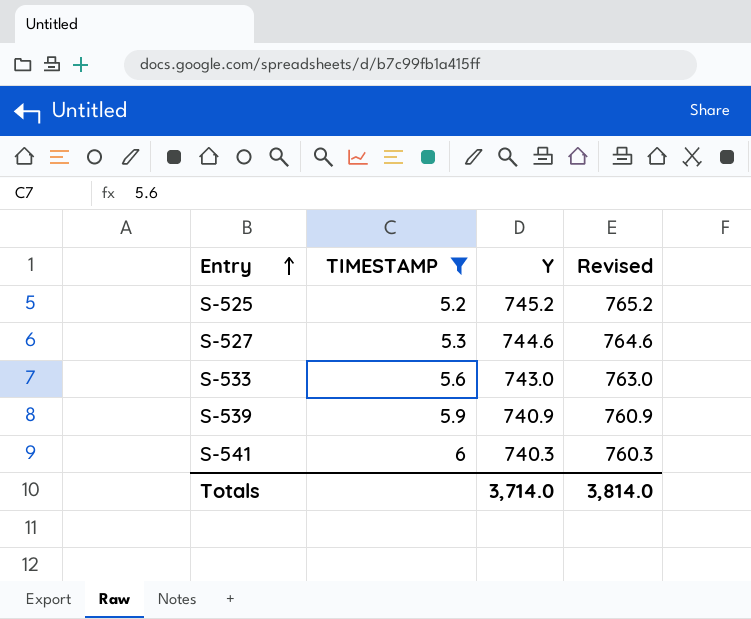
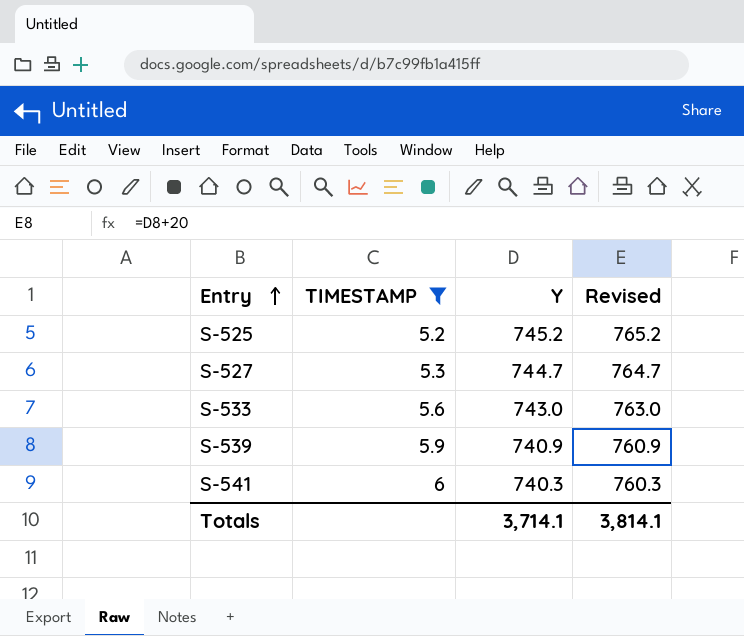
S-527 | Y: 744.6 -> 744.7
S-527 | Revised: 764.6 -> 764.7
Totals | Y: 3,714.0 -> 3,714.1
Totals | Revised: 3,814.0 -> 3,814.1

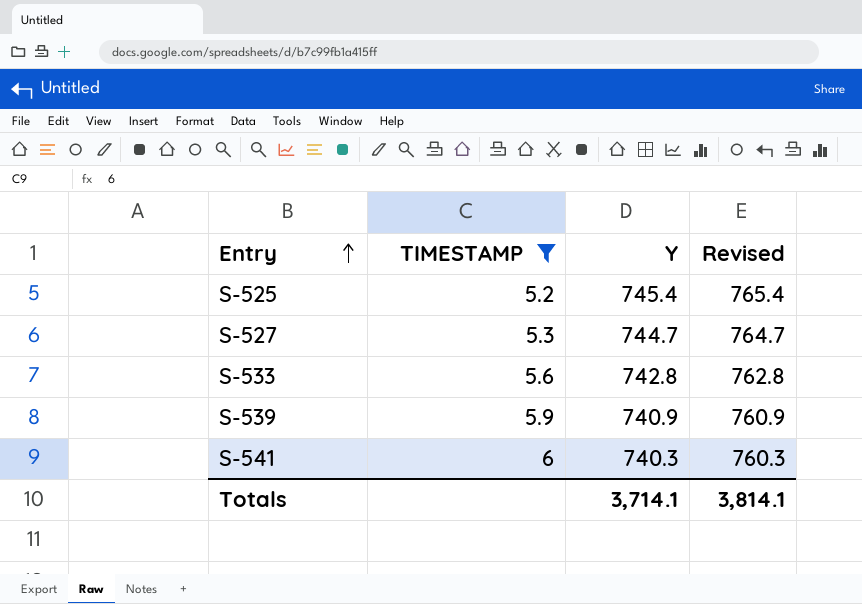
S-525 | Y: 745.2 -> 745.4
S-525 | Revised: 765.2 -> 765.4
S-533 | Y: 743.0 -> 742.8
S-533 | Revised: 763.0 -> 762.8

